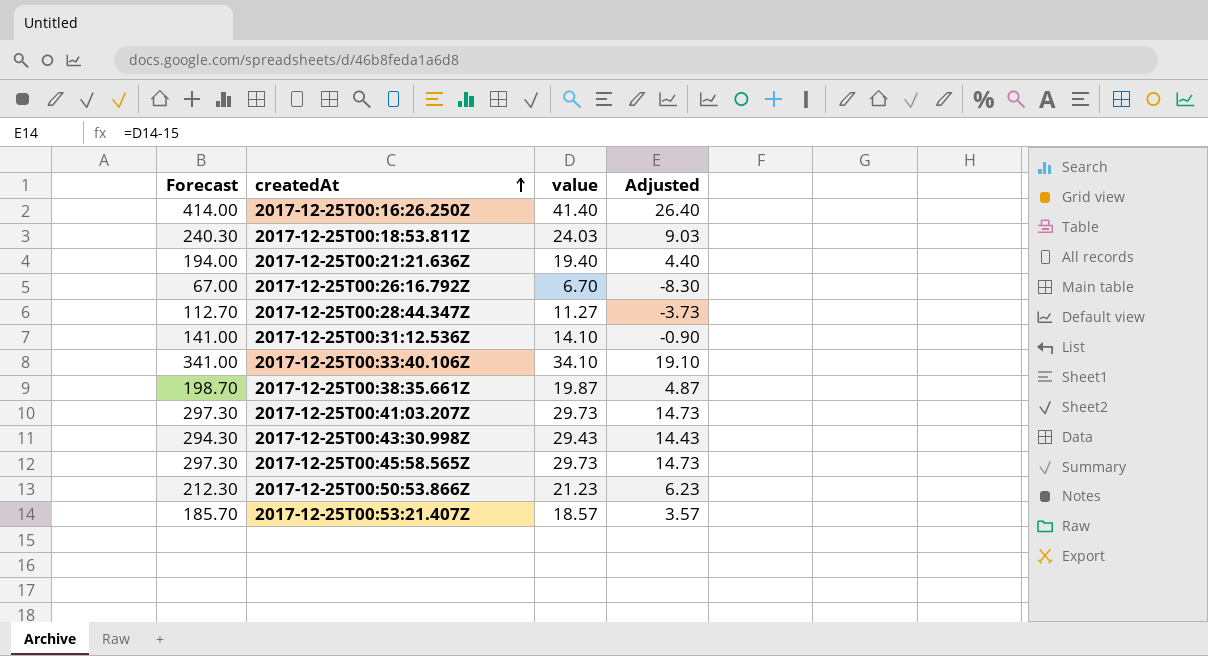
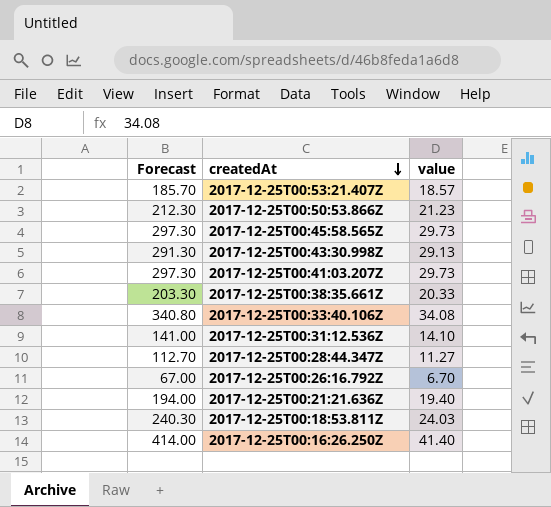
row order: createdAt ascending -> createdAt descending
column Adjusted | formula: [value] - 15 -> none
2017-12-25T00:43:30.998Z | Forecast: 294.30 -> 291.30
2017-12-25T00:43:30.998Z | value: 29.43 -> 29.13
2017-12-25T00:38:35.661Z | Forecast: 198.70 -> 203.30
2017-12-25T00:38:35.661Z | value: 19.87 -> 20.33
2017-12-25T00:33:40.106Z | Forecast: 341.00 -> 340.80
2017-12-25T00:33:40.106Z | value: 34.10 -> 34.08

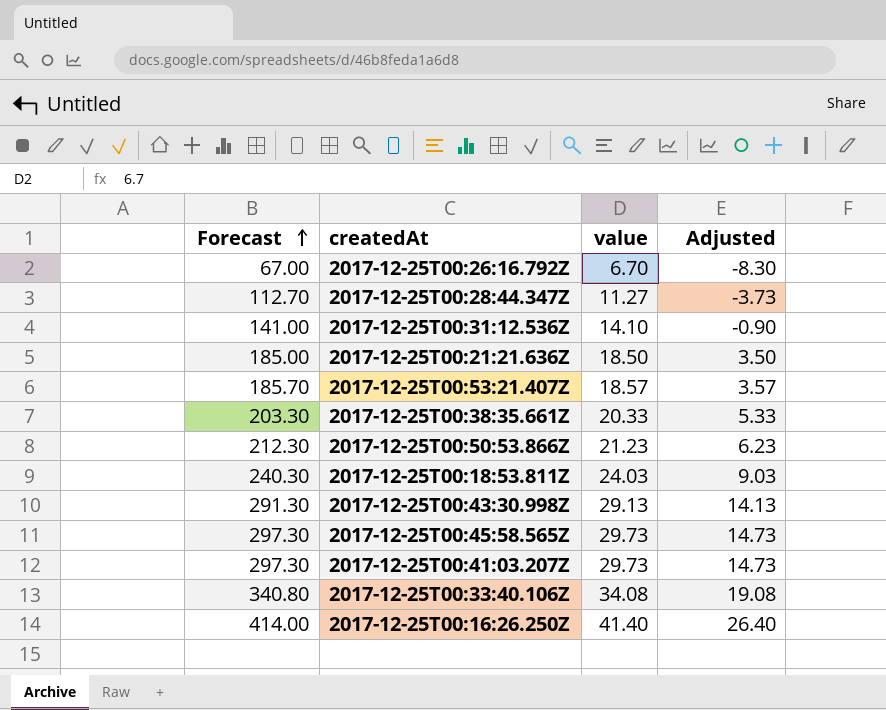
row order: createdAt descending -> Forecast ascending
column Adjusted | formula: none -> [value] - 15
2017-12-25T00:21:21.636Z | Forecast: 194.00 -> 185.00
2017-12-25T00:21:21.636Z | value: 19.40 -> 18.50

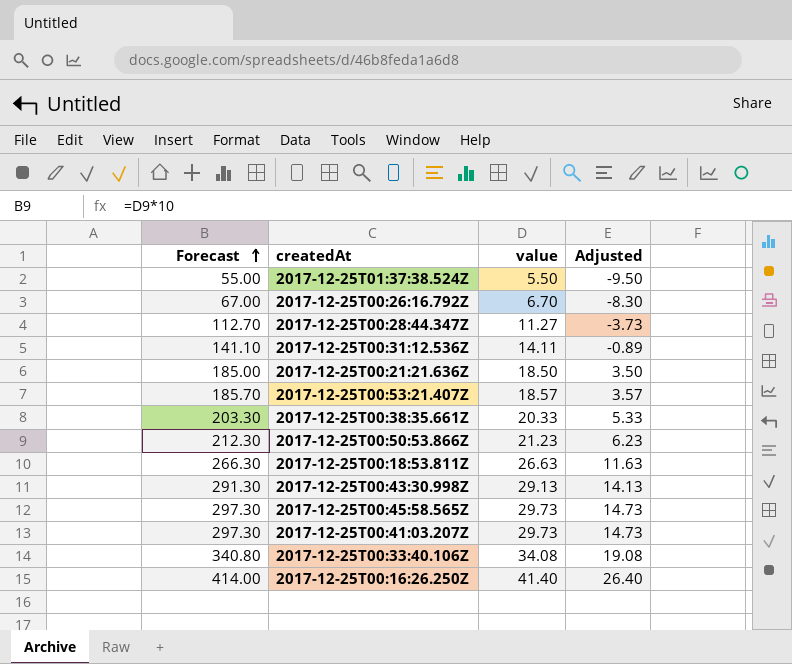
row 2017-12-25T01:37:38.524Z: none -> 55.00 | 5.50 | -9.50
2017-12-25T00:31:12.536Z | Forecast: 141.00 -> 141.10
2017-12-25T00:31:12.536Z | value: 14.10 -> 14.11
2017-12-25T00:31:12.536Z | Adjusted: -0.90 -> -0.89
2017-12-25T00:18:53.811Z | Forecast: 240.30 -> 266.30
2017-12-25T00:18:53.811Z | value: 24.03 -> 26.63
2017-12-25T00:18:53.811Z | Adjusted: 9.03 -> 11.63

